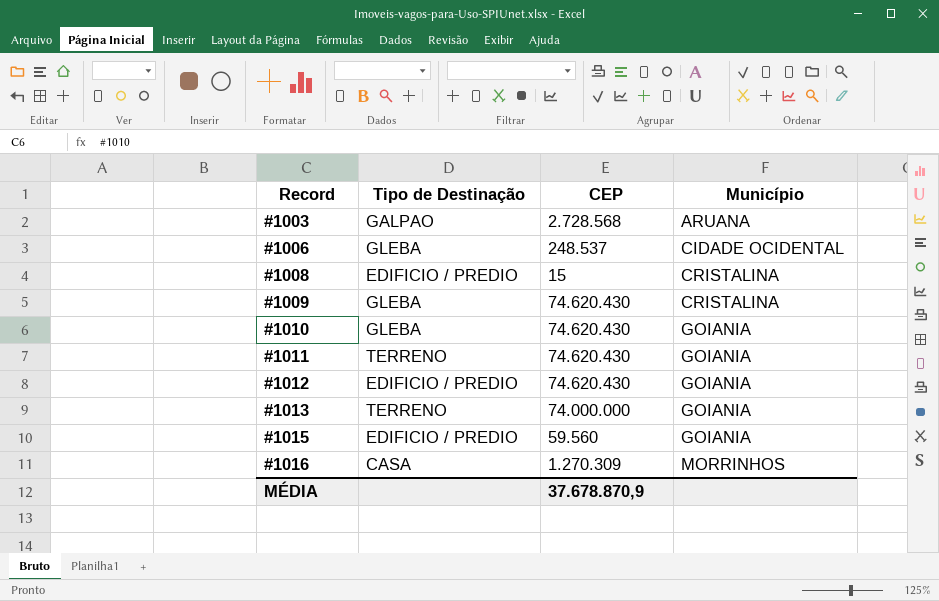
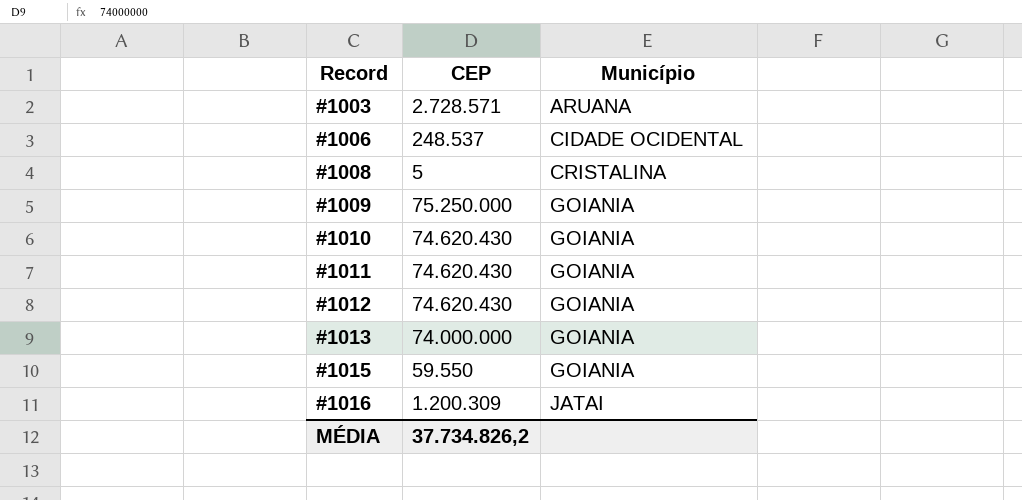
column Tipo de Destinação | position: 2 -> none
#1003 | CEP: 2.728.568 -> 2.728.571
#1008 | CEP: 15 -> 5
#1009 | CEP: 74.620.430 -> 75.250.000
#1009 | Município: CRISTALINA -> GOIANIA
#1015 | CEP: 59.560 -> 59.550
#1016 | CEP: 1.270.309 -> 1.200.309
#1016 | Município: MORRINHOS -> JATAI
MÉDIA | CEP: 37.678.870,9 -> 37.734.826,2

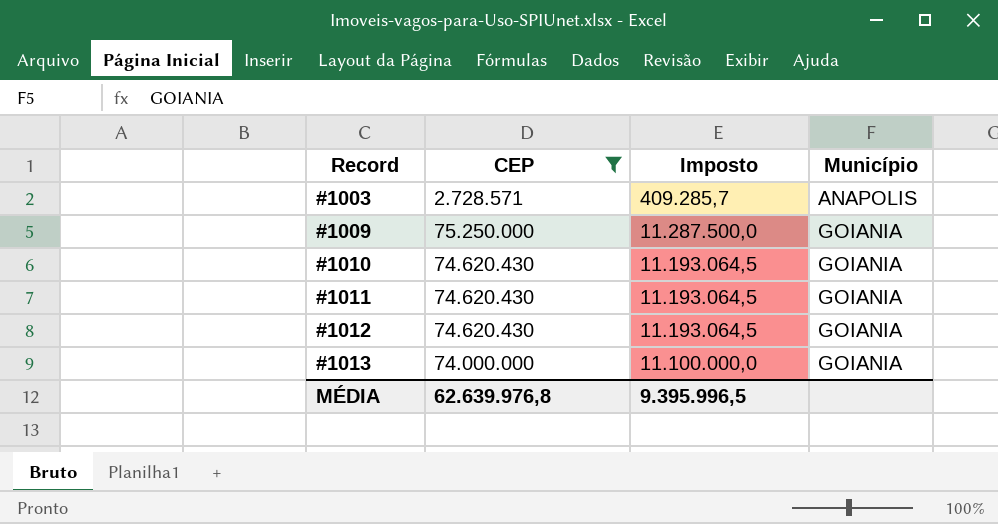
filter: none -> CEP >= 2.728.571
column Imposto | formula: none -> [CEP] * 0,15
#1003 | Município: ARUANA -> ANAPOLIS
MÉDIA | CEP: 37.734.826,2 -> 62.639.976,8

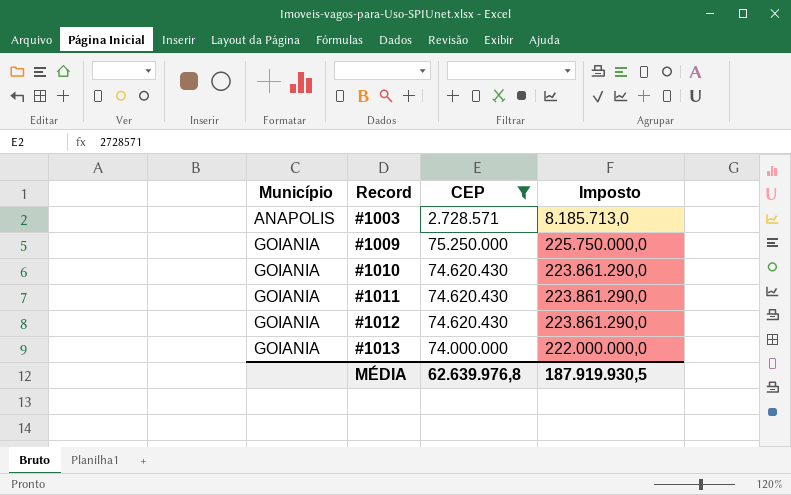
column Município | position: 4 -> 1
column Imposto | formula: [CEP] * 0,15 -> [CEP] * 3
MÉDIA | Imposto: 9.395.996,5 -> 187.919.930,5

